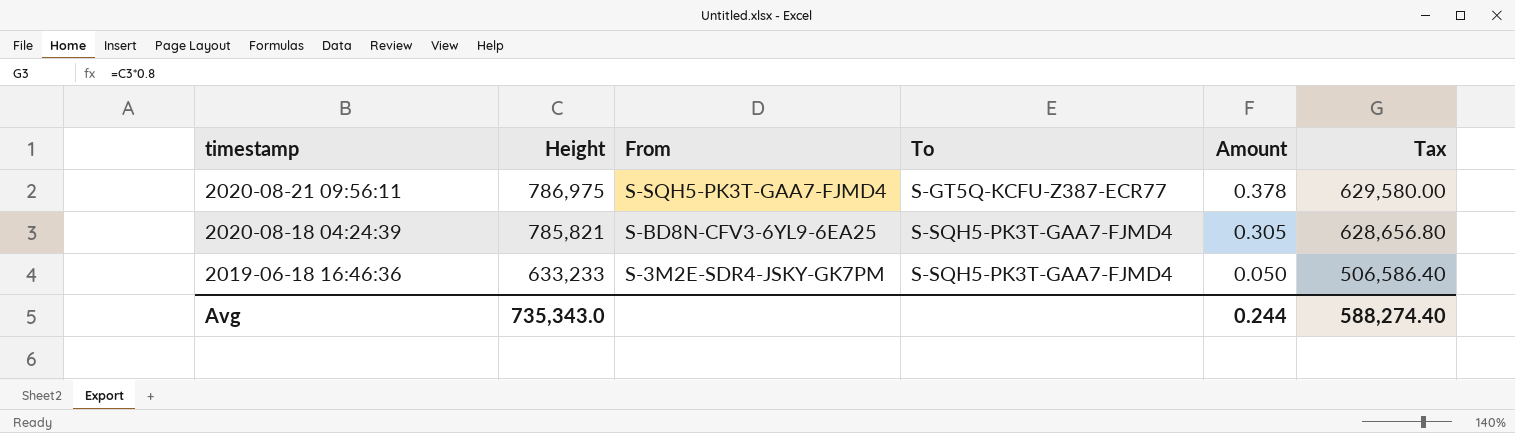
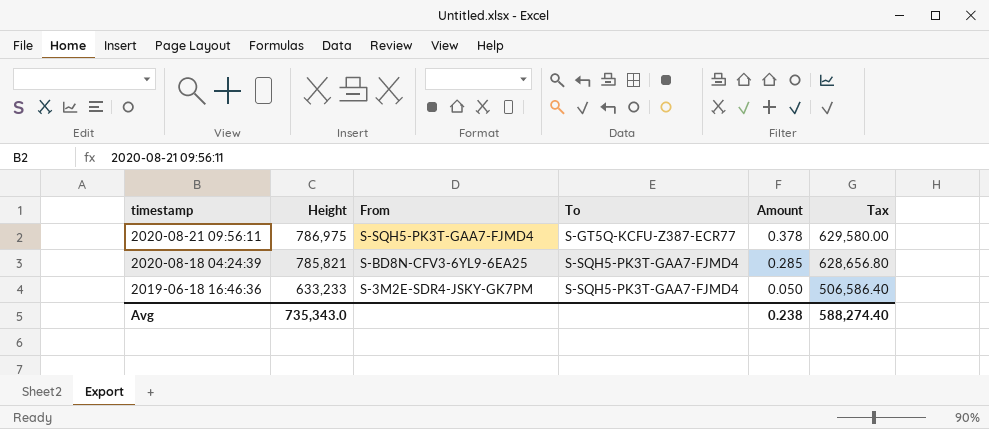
2020-08-18 04:24:39 | Amount: 0.305 -> 0.285
Avg | Amount: 0.244 -> 0.238

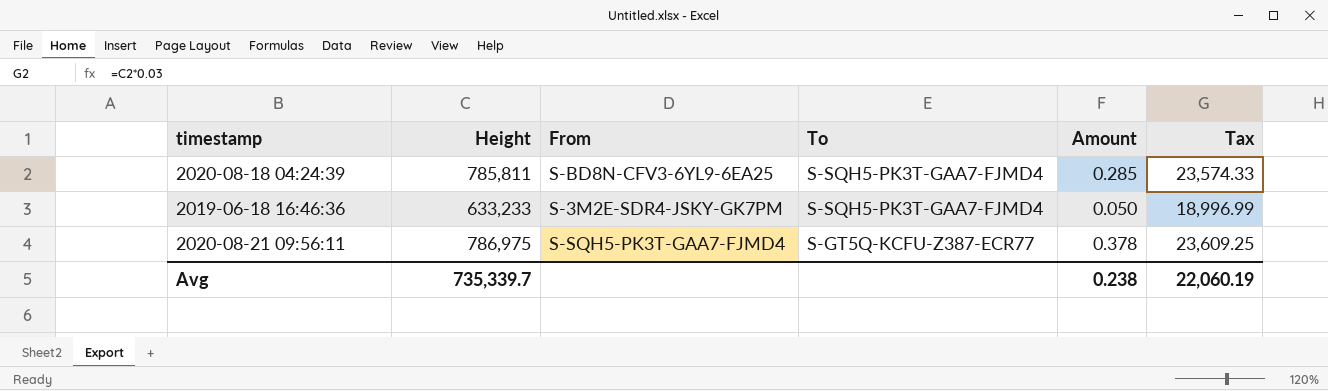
row order: timestamp descending -> To descending
column Tax | formula: [Height] * 0.8 -> [Height] * 0.03
2020-08-18 04:24:39 | Height: 785,821 -> 785,811
Avg | Height: 735,343.0 -> 735,339.7
Avg | Tax: 588,274.40 -> 22,060.19

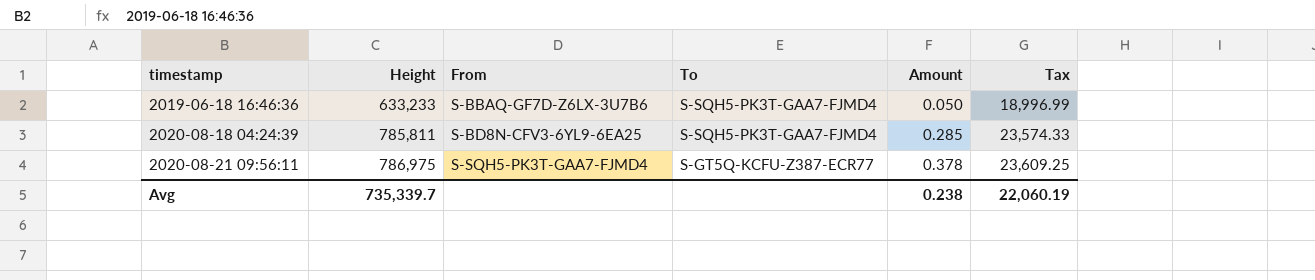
row order: To descending -> timestamp ascending
2019-06-18 16:46:36 | From: S-3M2E-SDR4-JSKY-GK7PM -> S-BBAQ-GF7D-Z6LX-3U7B6

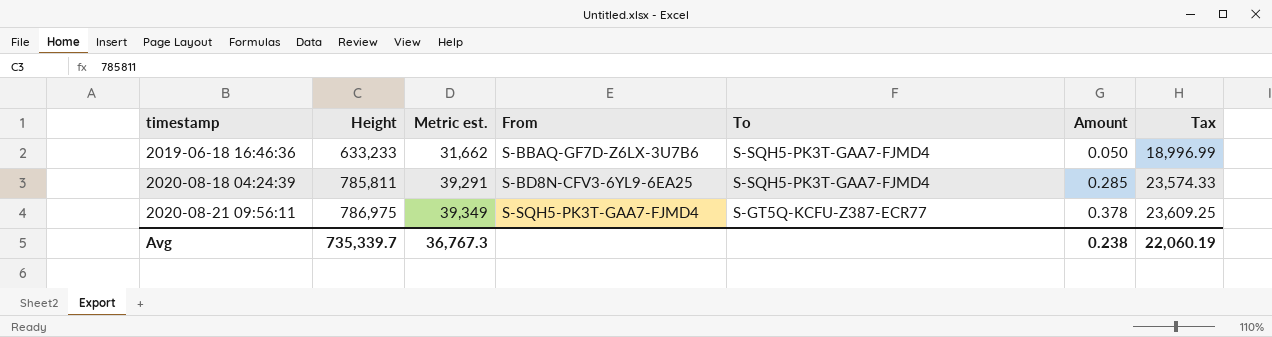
column Metric est. | formula: none -> [Height] * 0.05

